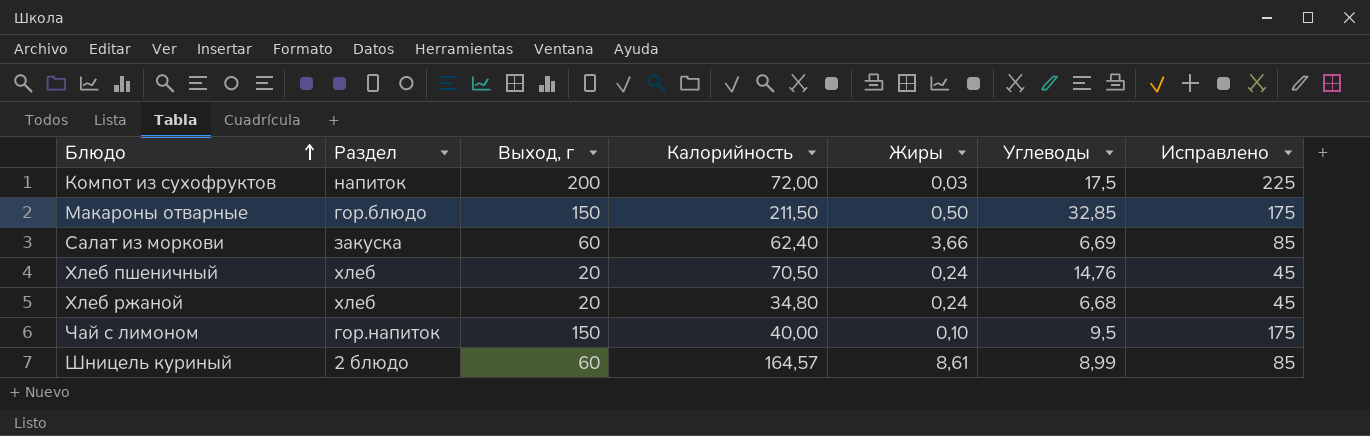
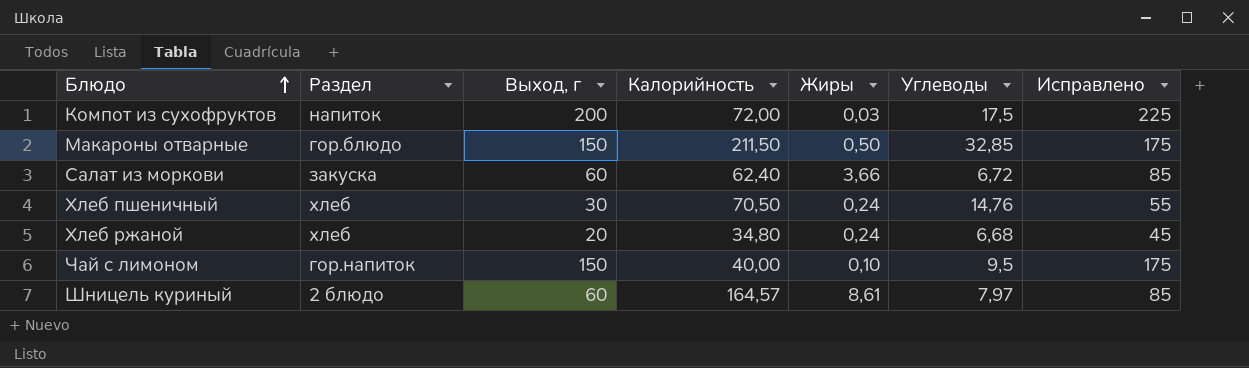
Салат из моркови | Углеводы: 6,69 -> 6,72
Хлеб пшеничный | Выход, г: 20 -> 30
Хлеб пшеничный | Исправлено: 45 -> 55
Шницель куриный | Углеводы: 8,99 -> 7,97

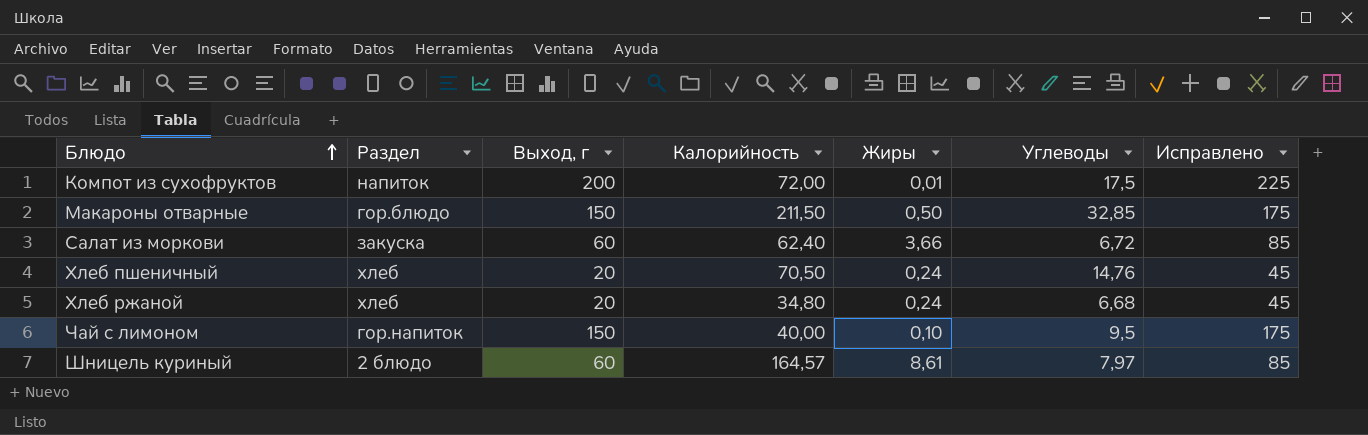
Компот из сухофруктов | Жиры: 0,03 -> 0,01
Хлеб пшеничный | Выход, г: 30 -> 20
Хлеб пшеничный | Исправлено: 55 -> 45

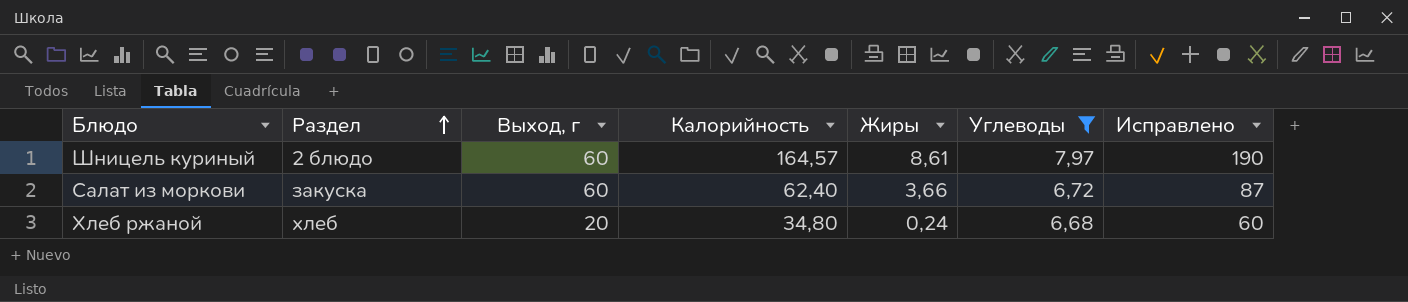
filter: none -> Углеводы <= 7,97
row order: Блюдо ascending -> Раздел ascending
column Исправлено | formula: [Выход, г] + 25 -> [Калорийность] + 25

